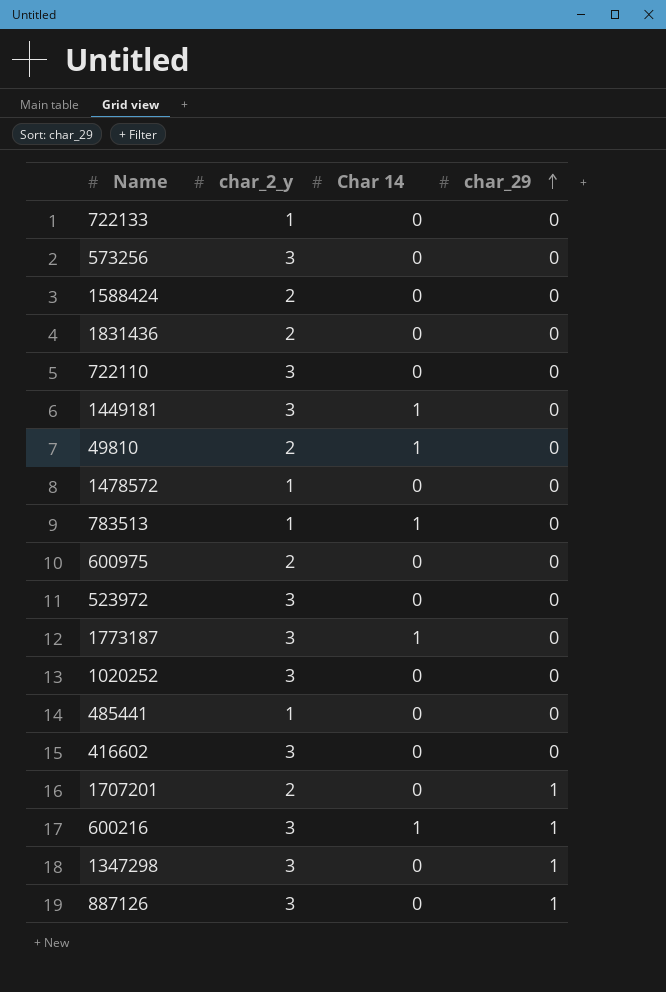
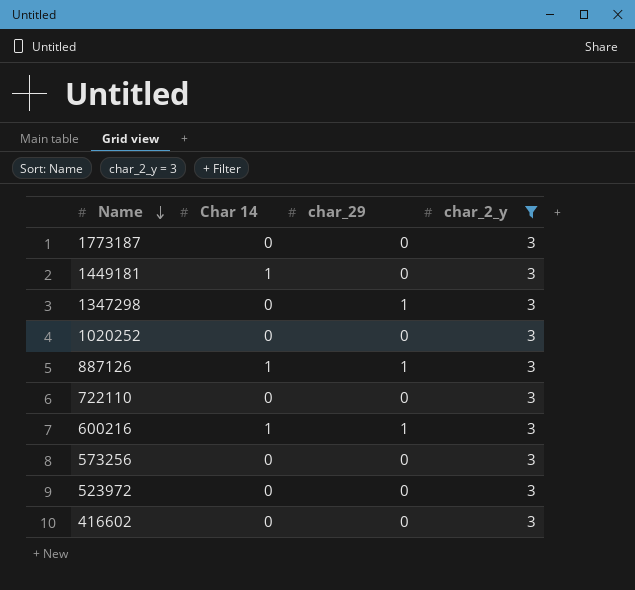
filter: none -> char_2_y = 3
row order: char_29 ascending -> Name descending
column char_2_y | position: 2 -> 4
1773187 | Char 14: 1 -> 0
887126 | Char 14: 0 -> 1

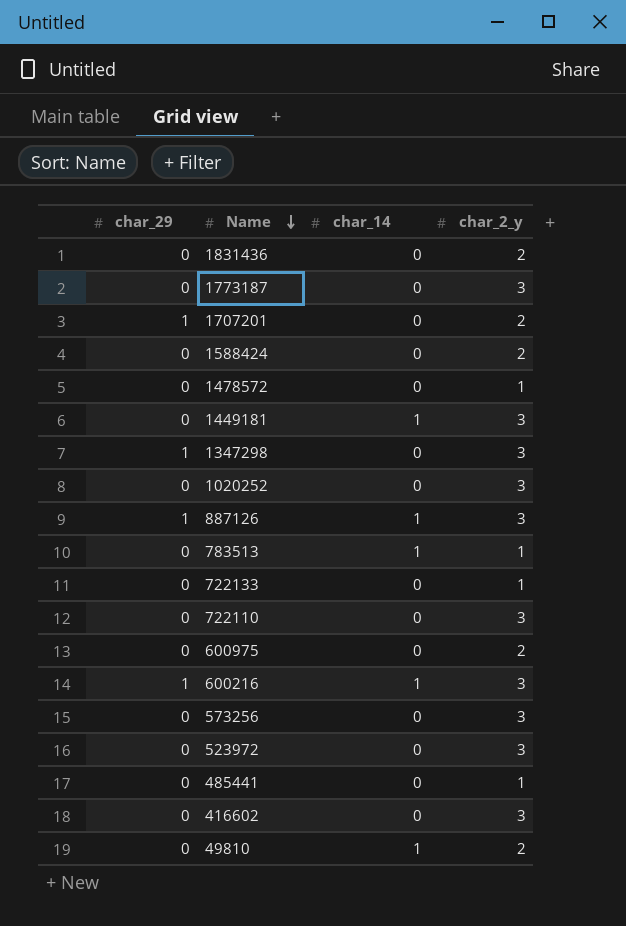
filter: char_2_y = 3 -> none
column char_29 | position: 3 -> 1
column name: Char 14 -> char_14

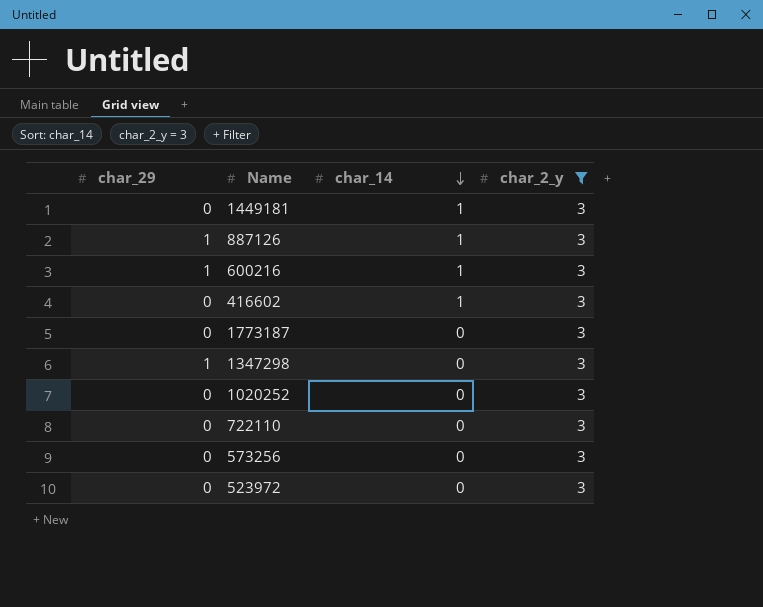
filter: none -> char_2_y = 3
row order: Name descending -> char_14 descending
416602 | char_14: 0 -> 1

